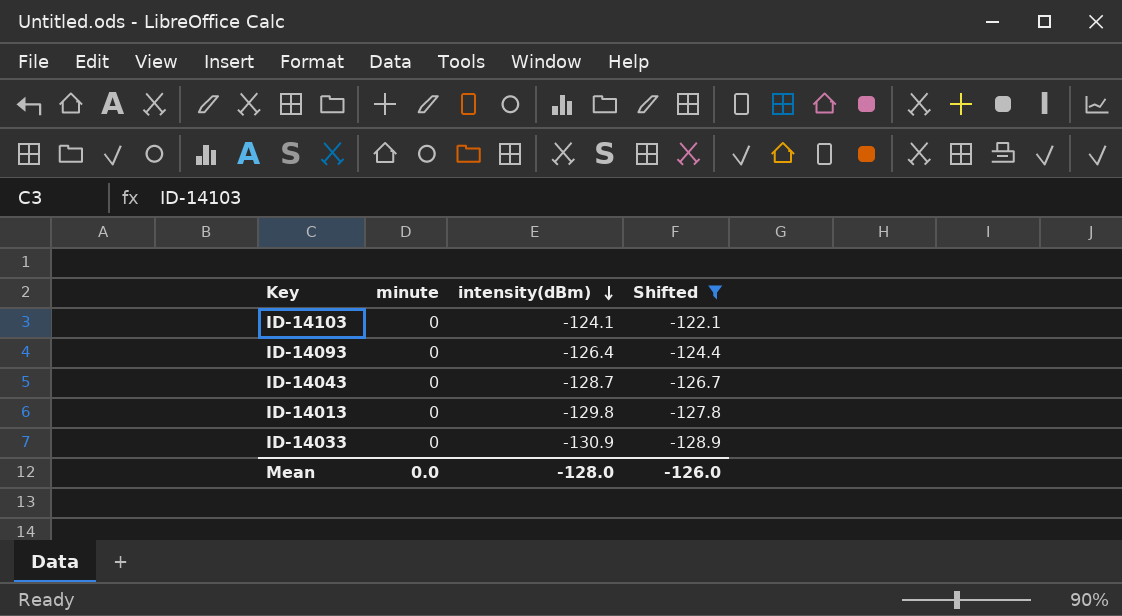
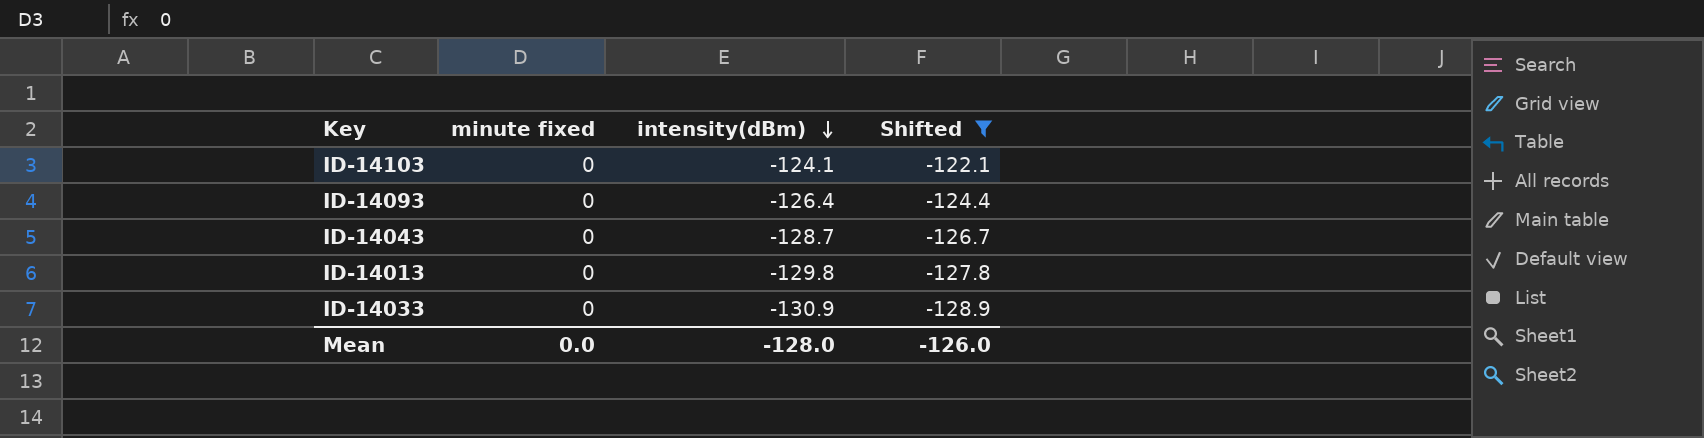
column name: minute -> minute fixed

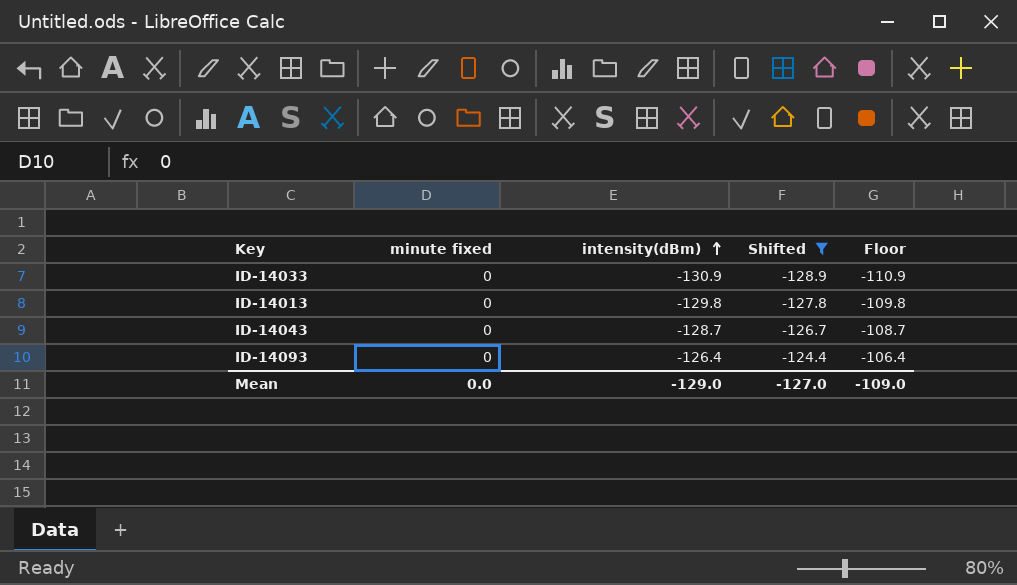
row order: intensity(dBm) descending -> intensity(dBm) ascending
column Floor | formula: none -> [intensity(dBm)] + 20
row ID-14103: 0 | -124.1 | -122.1 -> none
Mean | intensity(dBm): -128.0 -> -129.0
Mean | Shifted: -126.0 -> -127.0

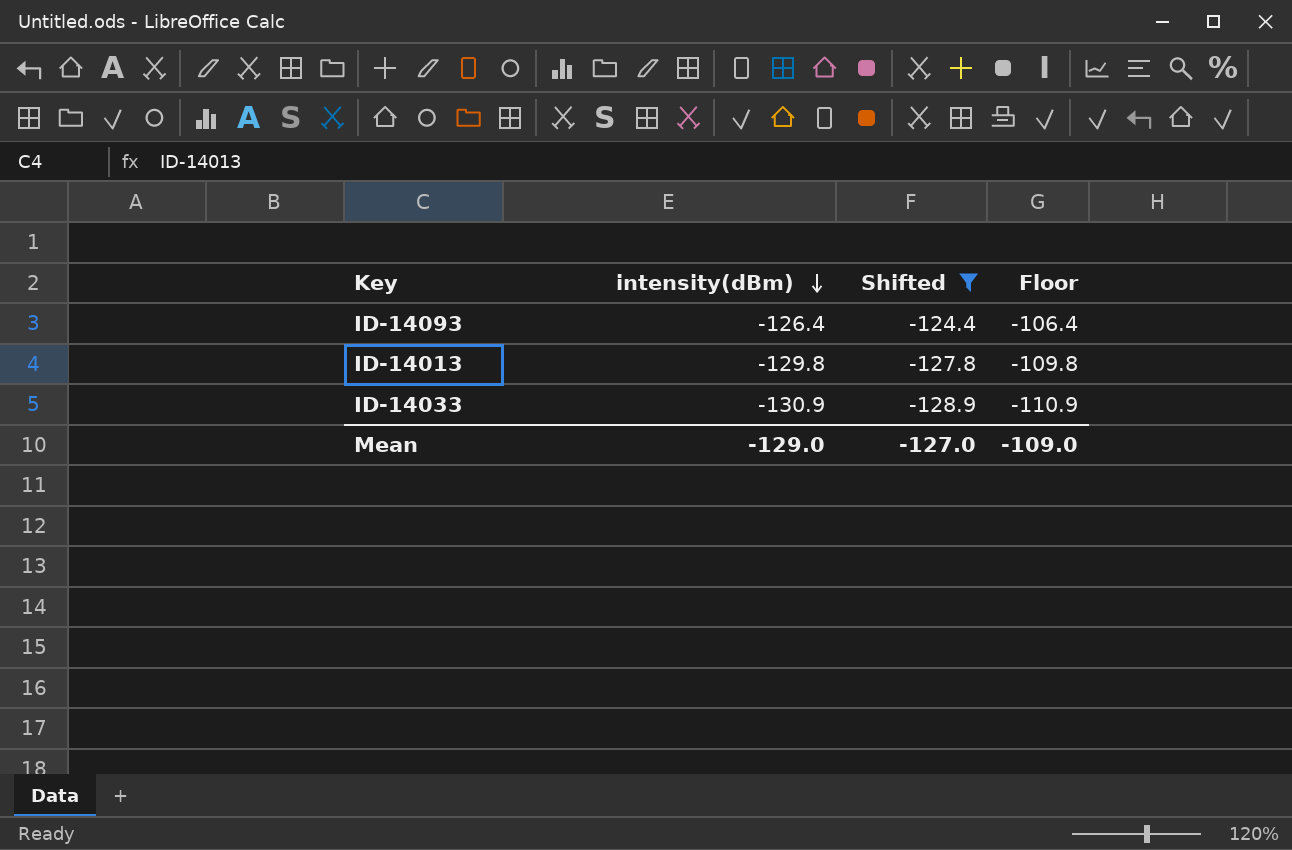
row order: intensity(dBm) ascending -> intensity(dBm) descending
column minute fixed | position: 2 -> none
row ID-14043: 0 | -128.7 | -126.7 | -108.7 -> none

